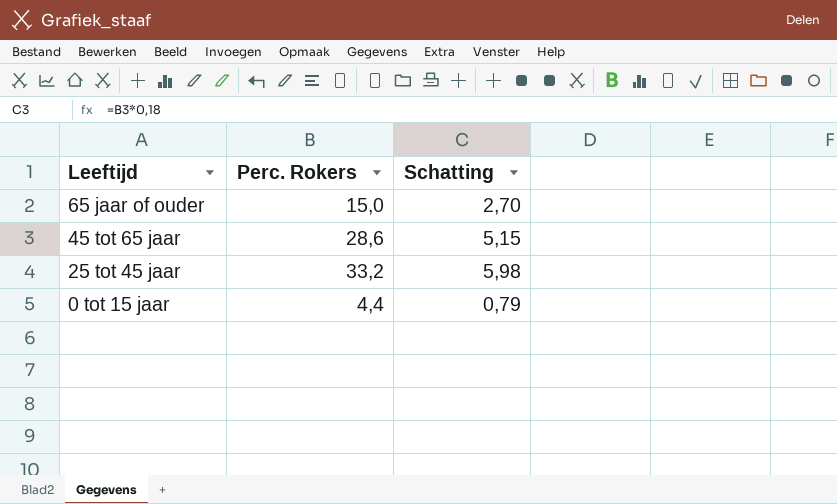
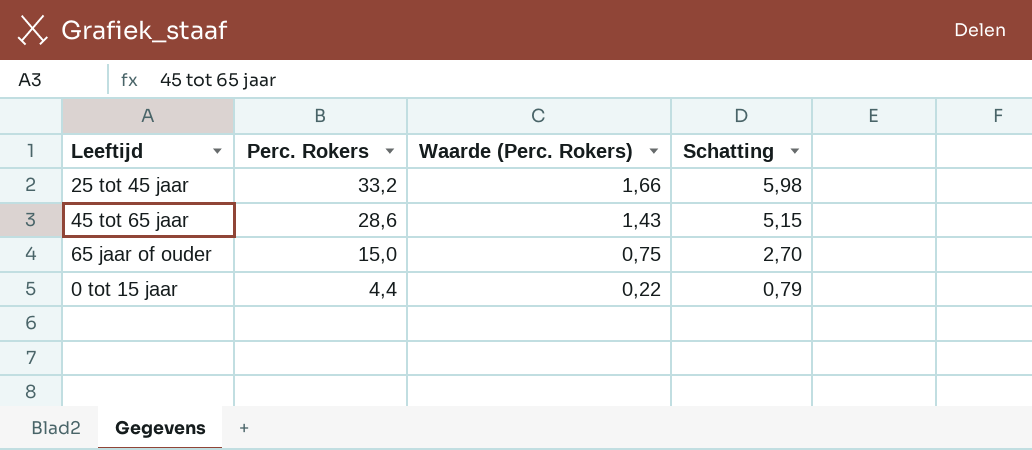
row order: Leeftijd descending -> Perc. Rokers descending
column Waarde (Perc. Rokers) | formula: none -> [Perc. Rokers] * 0,05

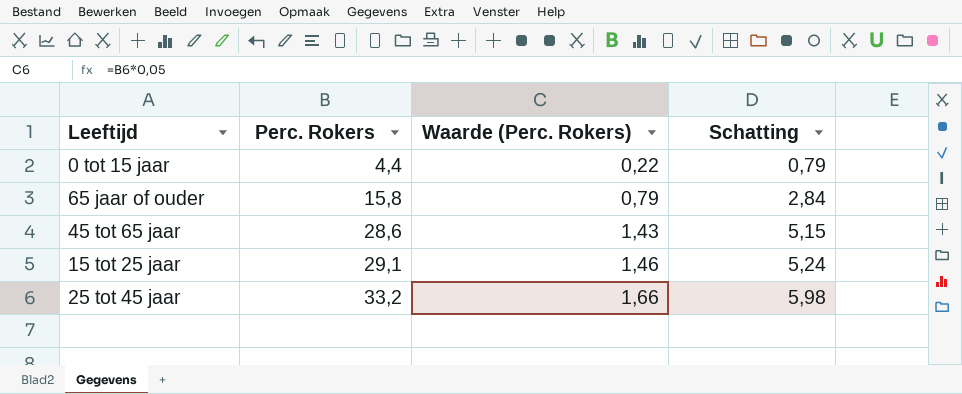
row order: Perc. Rokers descending -> Perc. Rokers ascending
65 jaar of ouder | Perc. Rokers: 15,0 -> 15,8
65 jaar of ouder | Waarde (Perc. Rokers): 0,75 -> 0,79
65 jaar of ouder | Schatting: 2,70 -> 2,84
row 15 tot 25 jaar: none -> 29,1 | 1,46 | 5,24

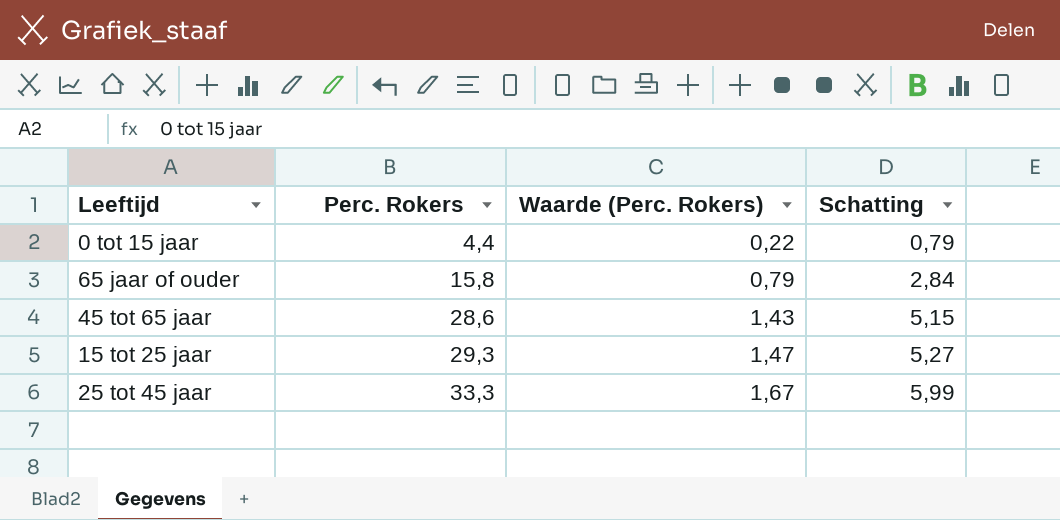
15 tot 25 jaar | Perc. Rokers: 29,1 -> 29,3
15 tot 25 jaar | Waarde (Perc. Rokers): 1,46 -> 1,47
15 tot 25 jaar | Schatting: 5,24 -> 5,27
25 tot 45 jaar | Perc. Rokers: 33,2 -> 33,3
25 tot 45 jaar | Waarde (Perc. Rokers): 1,66 -> 1,67
25 tot 45 jaar | Schatting: 5,98 -> 5,99

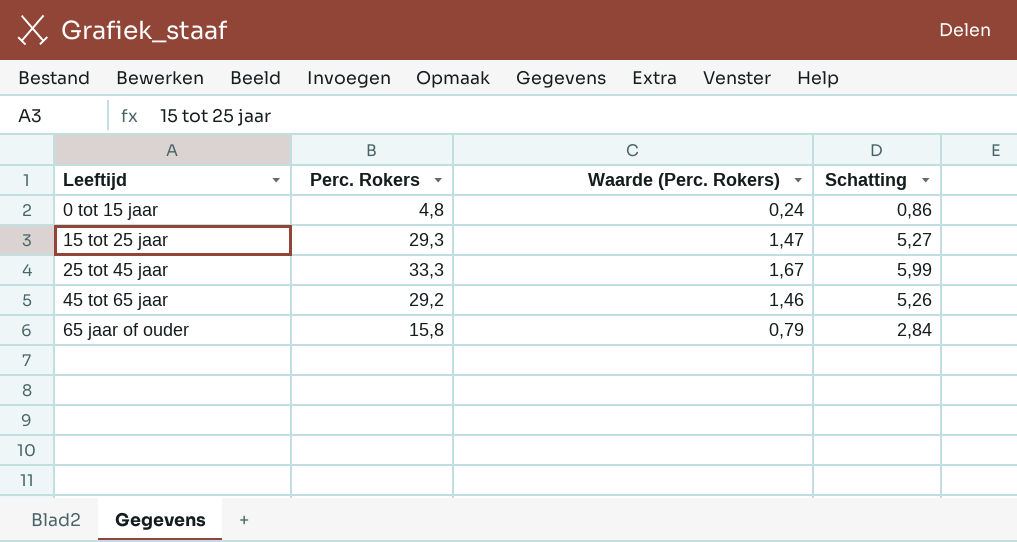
row order: Perc. Rokers ascending -> Leeftijd ascending
0 tot 15 jaar | Perc. Rokers: 4,4 -> 4,8
0 tot 15 jaar | Waarde (Perc. Rokers): 0,22 -> 0,24
0 tot 15 jaar | Schatting: 0,79 -> 0,86
45 tot 65 jaar | Perc. Rokers: 28,6 -> 29,2
45 tot 65 jaar | Waarde (Perc. Rokers): 1,43 -> 1,46
45 tot 65 jaar | Schatting: 5,15 -> 5,26

